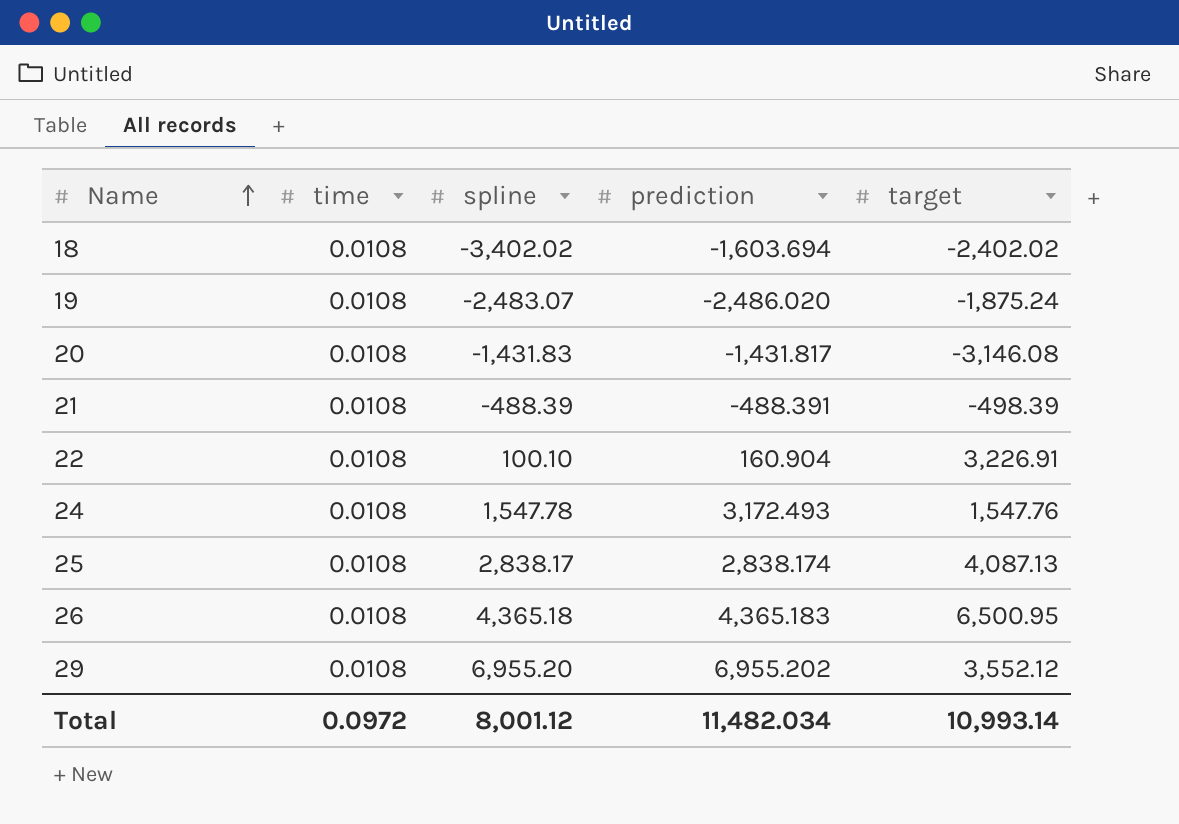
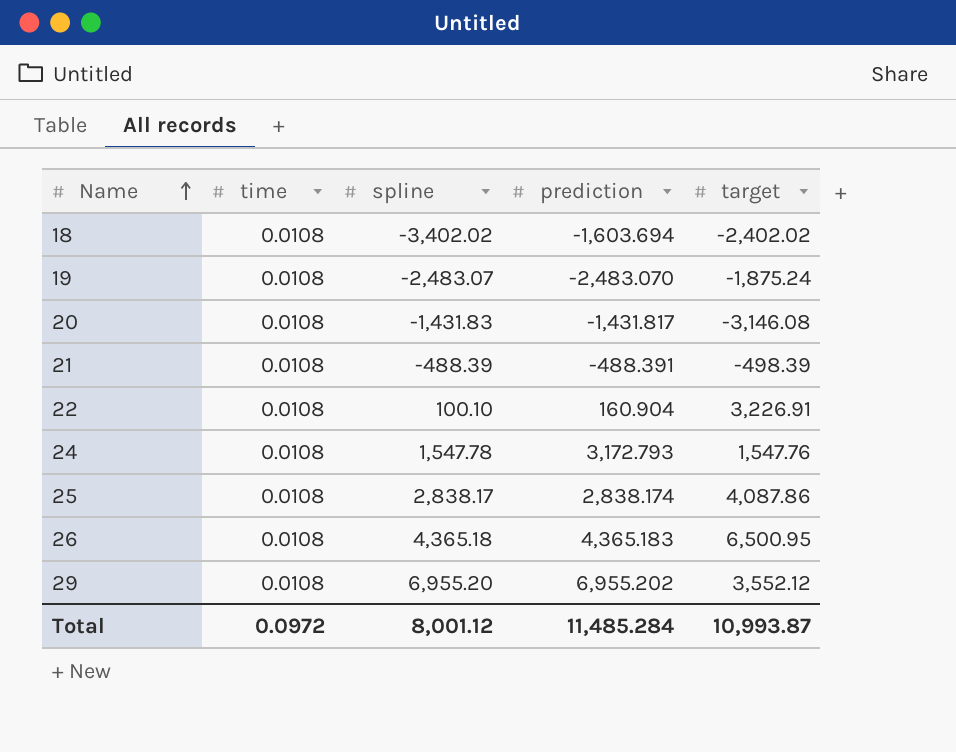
19 | prediction: -2,486.020 -> -2,483.070
24 | prediction: 3,172.493 -> 3,172.793
25 | target: 4,087.13 -> 4,087.86
Total | prediction: 11,482.034 -> 11,485.284
Total | target: 10,993.14 -> 10,993.87

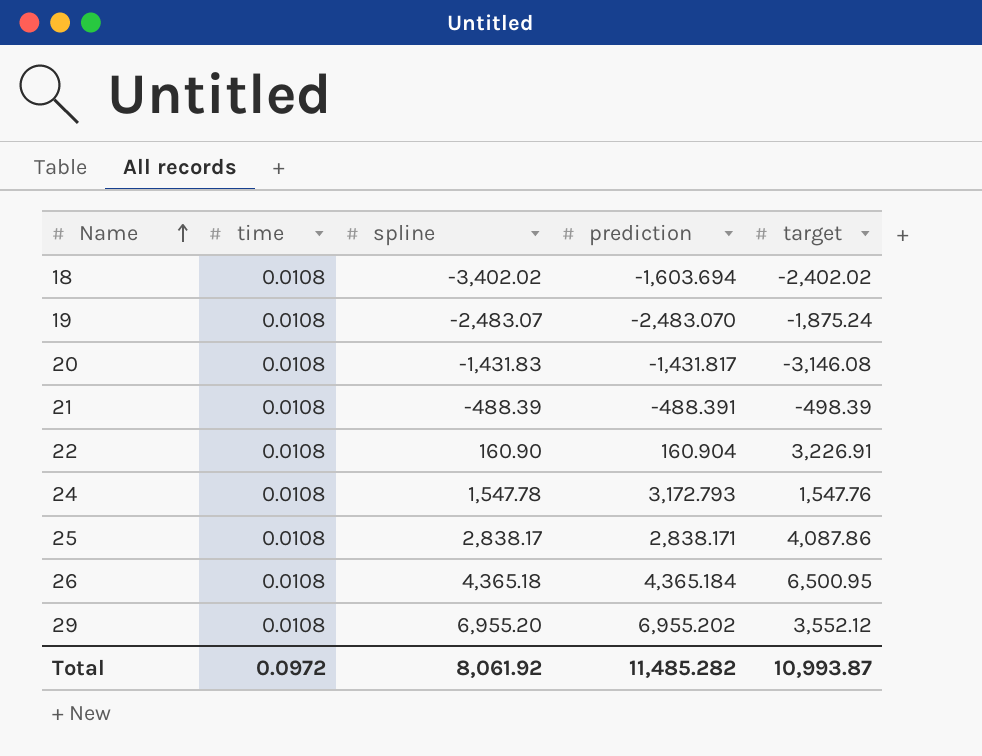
22 | spline: 100.10 -> 160.90
25 | prediction: 2,838.174 -> 2,838.171
26 | prediction: 4,365.183 -> 4,365.184
Total | spline: 8,001.12 -> 8,061.92
Total | prediction: 11,485.284 -> 11,485.282

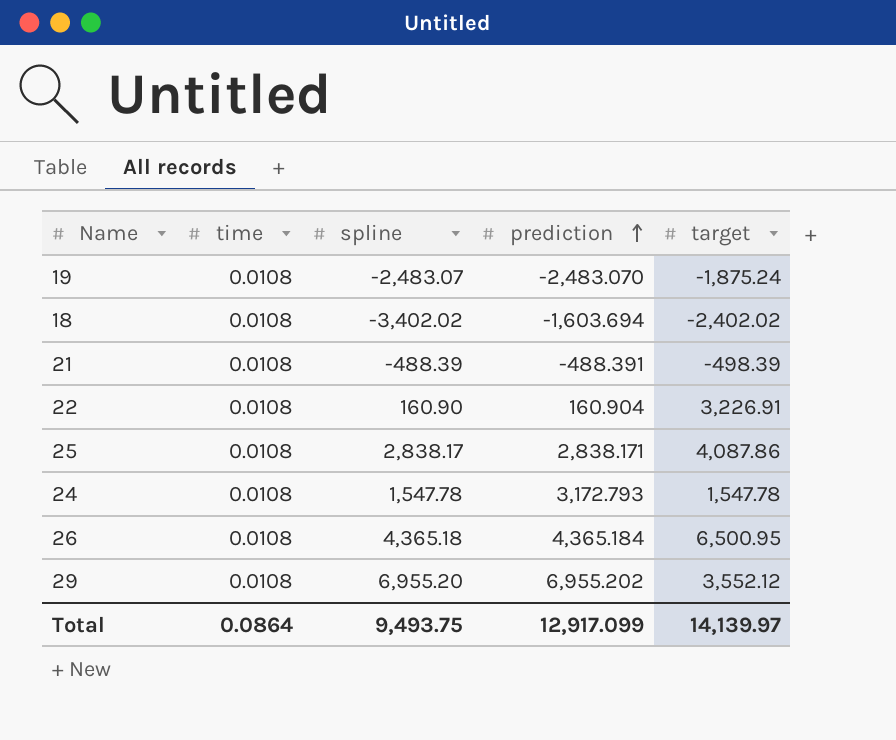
row order: Name ascending -> prediction ascending
row 20: 0.0108 | -1,431.83 | -1,431.817 | -3,146.08 -> none
24 | target: 1,547.76 -> 1,547.78
Total | time: 0.0972 -> 0.0864
Total | spline: 8,061.92 -> 9,493.75
Total | prediction: 11,485.282 -> 12,917.099
Total | target: 10,993.87 -> 14,139.97

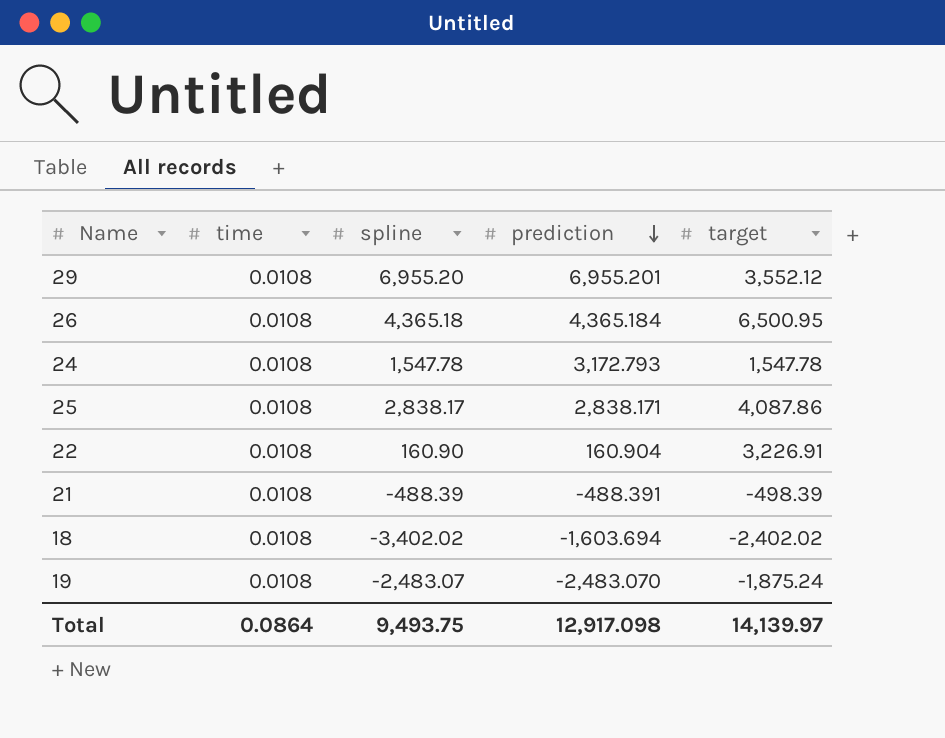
row order: prediction ascending -> prediction descending
29 | prediction: 6,955.202 -> 6,955.201
Total | prediction: 12,917.099 -> 12,917.098

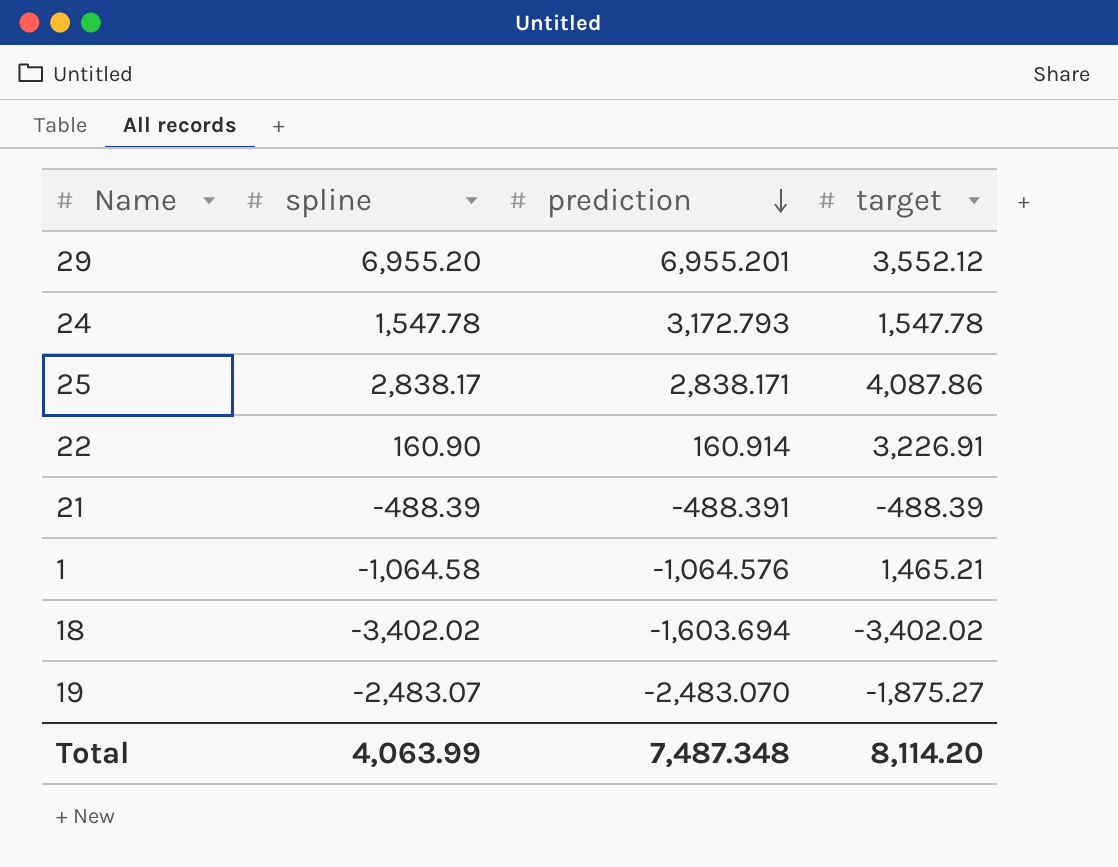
column time | position: 2 -> none
row 26: 0.0108 | 4,365.18 | 4,365.184 | 6,500.95 -> none
22 | prediction: 160.904 -> 160.914
21 | target: -498.39 -> -488.39
row 1: none -> -1,064.58 | -1,064.576 | 1,465.21
18 | target: -2,402.02 -> -3,402.02
19 | target: -1,875.24 -> -1,875.27
Total | spline: 9,493.75 -> 4,063.99
Total | prediction: 12,917.098 -> 7,487.348
Total | target: 14,139.97 -> 8,114.20

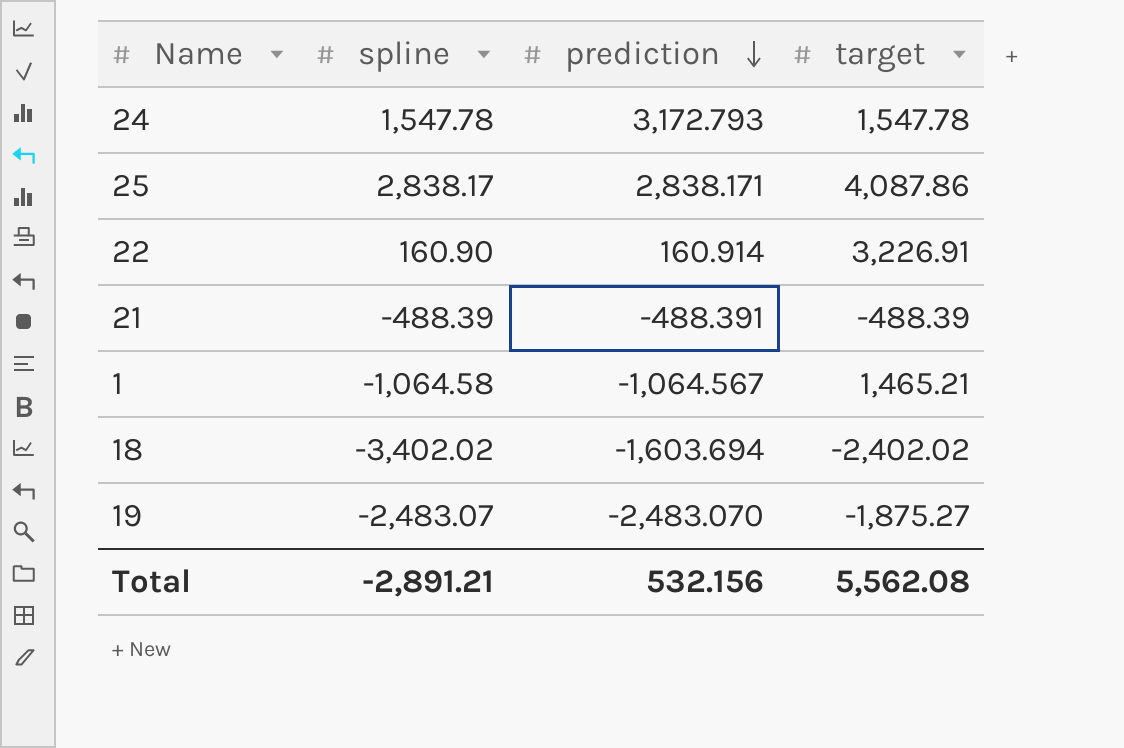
row 29: 6,955.20 | 6,955.201 | 3,552.12 -> none
1 | prediction: -1,064.576 -> -1,064.567
18 | target: -3,402.02 -> -2,402.02
Total | spline: 4,063.99 -> -2,891.21
Total | prediction: 7,487.348 -> 532.156
Total | target: 8,114.20 -> 5,562.08

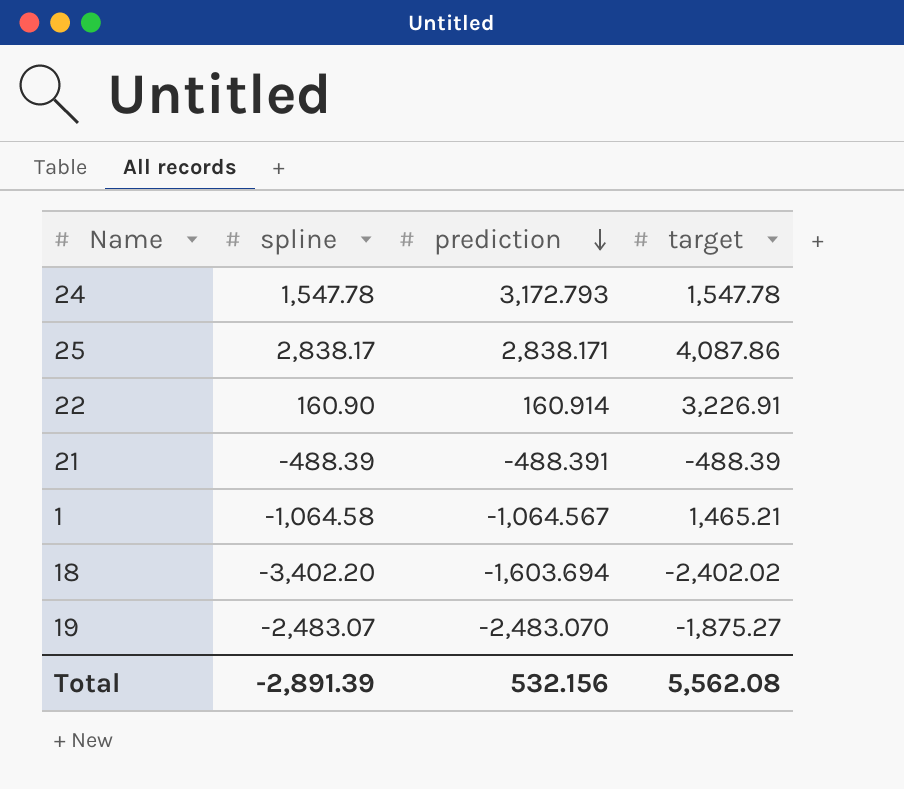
18 | spline: -3,402.02 -> -3,402.20
Total | spline: -2,891.21 -> -2,891.39

